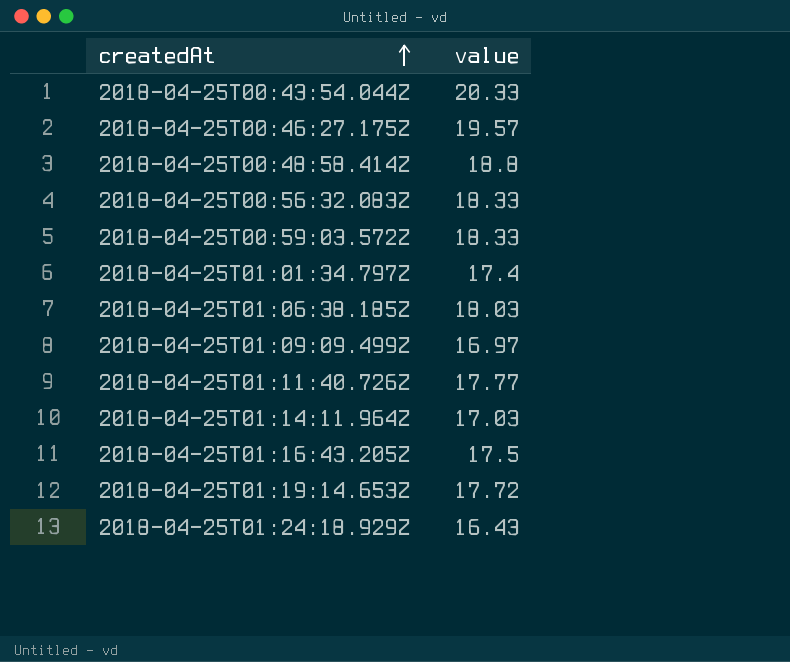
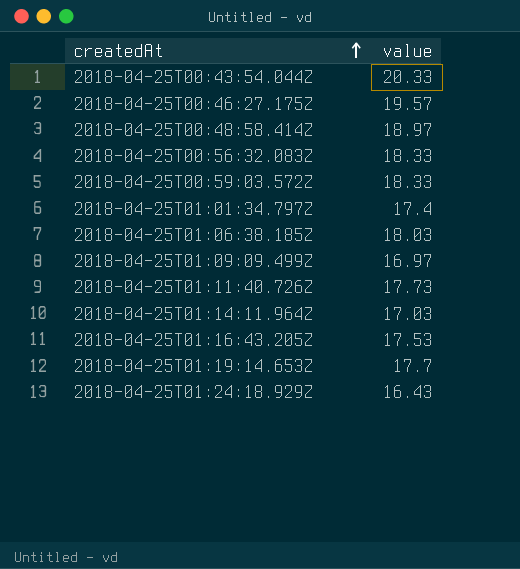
2018-04-25T00:48:58.414Z | value: 18.8 -> 18.97
2018-04-25T01:11:40.726Z | value: 17.77 -> 17.73
2018-04-25T01:16:43.205Z | value: 17.5 -> 17.53
2018-04-25T01:19:14.653Z | value: 17.72 -> 17.7

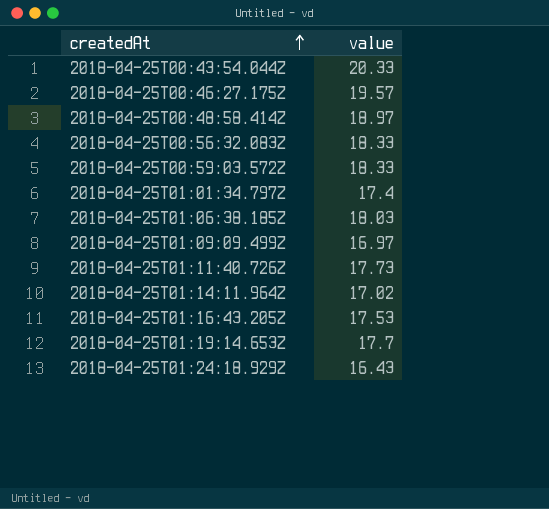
2018-04-25T01:14:11.964Z | value: 17.03 -> 17.02

